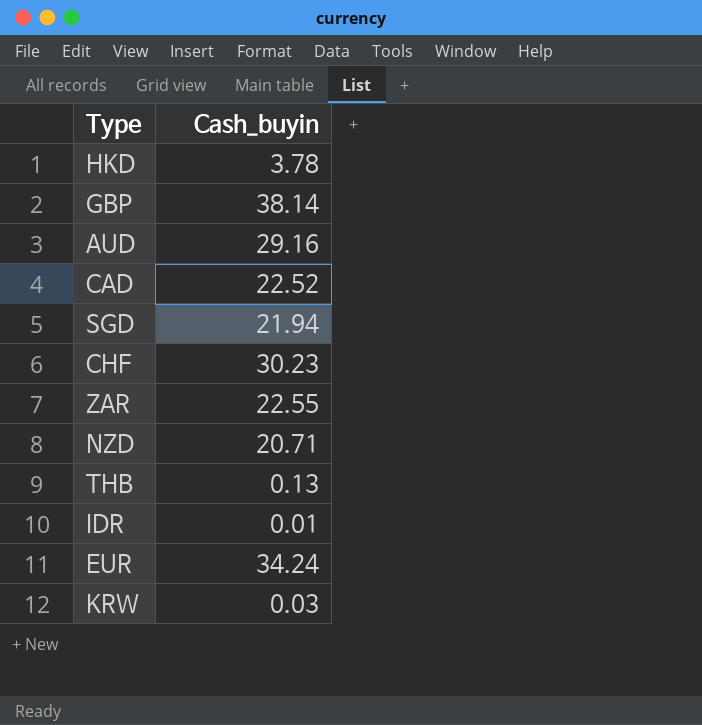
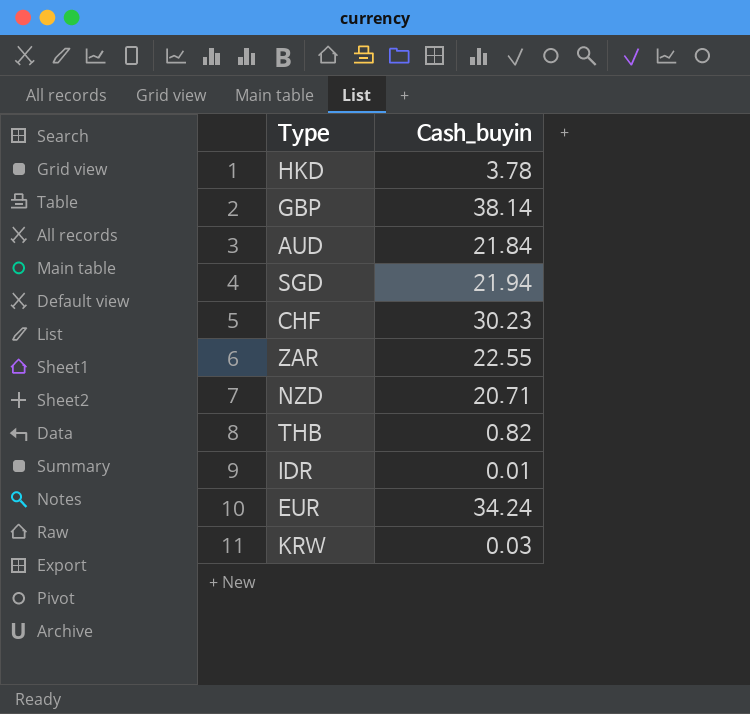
row CAD: 22.52 -> none
AUD | Cash_buyin: 29.16 -> 21.84
THB | Cash_buyin: 0.13 -> 0.82

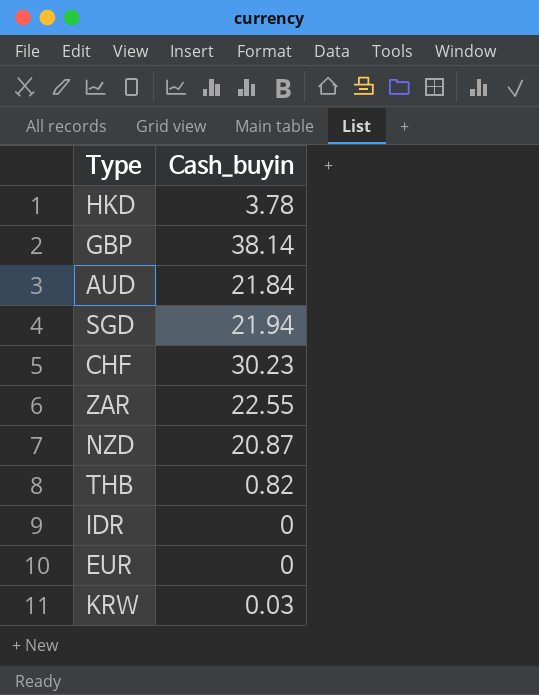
NZD | Cash_buyin: 20.71 -> 20.87
IDR | Cash_buyin: 0.01 -> 0
EUR | Cash_buyin: 34.24 -> 0

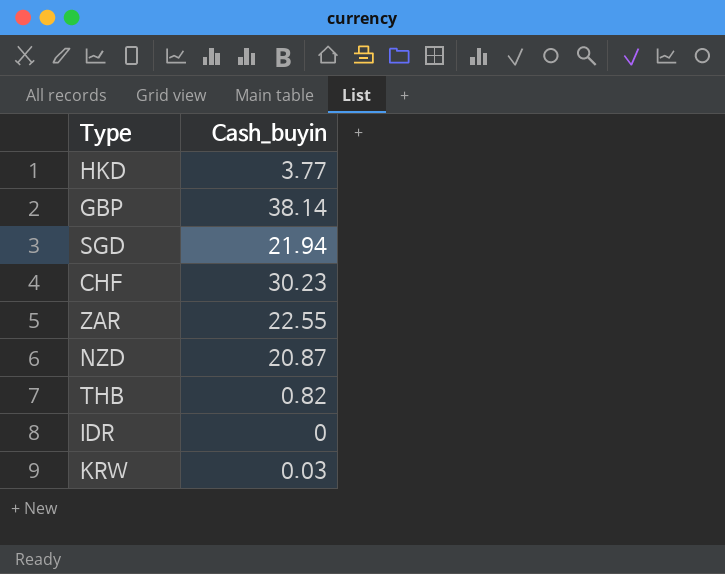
row AUD: 21.84 -> none
row EUR: 0 -> none
HKD | Cash_buyin: 3.78 -> 3.77

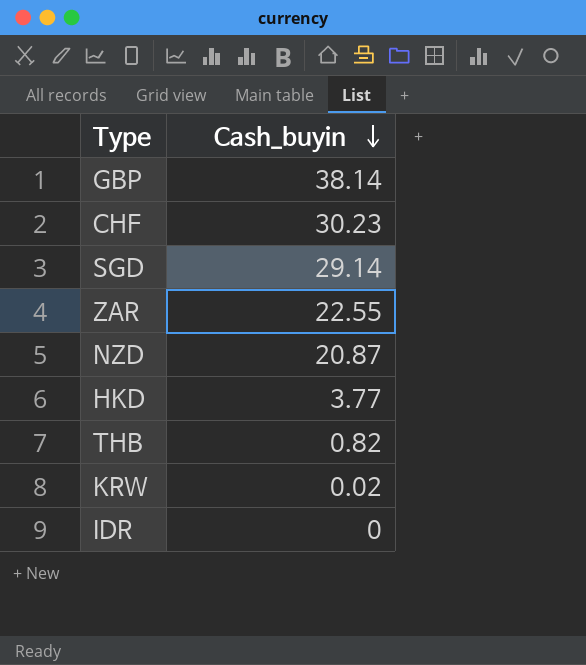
row order: none -> Cash_buyin descending
SGD | Cash_buyin: 21.94 -> 29.14
KRW | Cash_buyin: 0.03 -> 0.02

